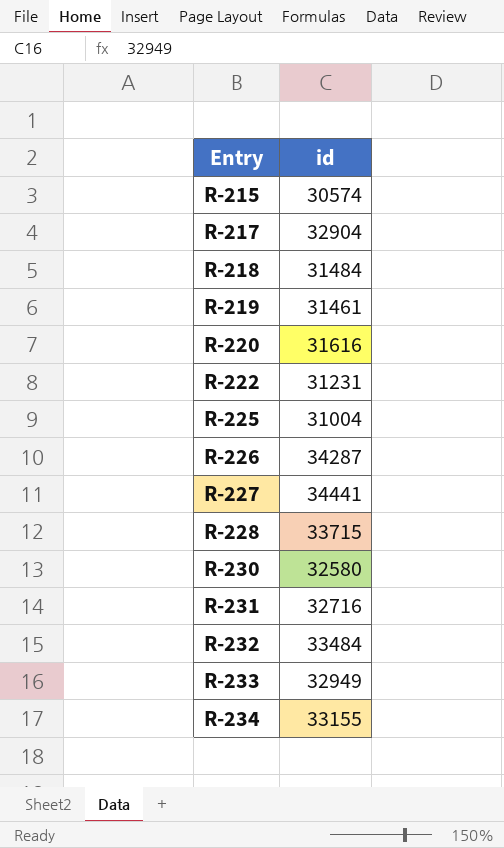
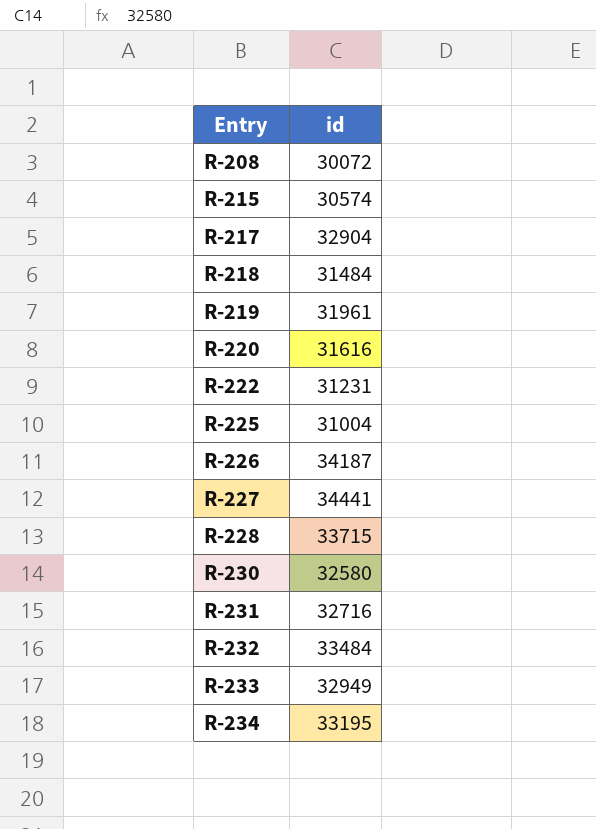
row R-208: none -> 30072
R-219 | id: 31461 -> 31961
R-226 | id: 34287 -> 34187
R-234 | id: 33155 -> 33195

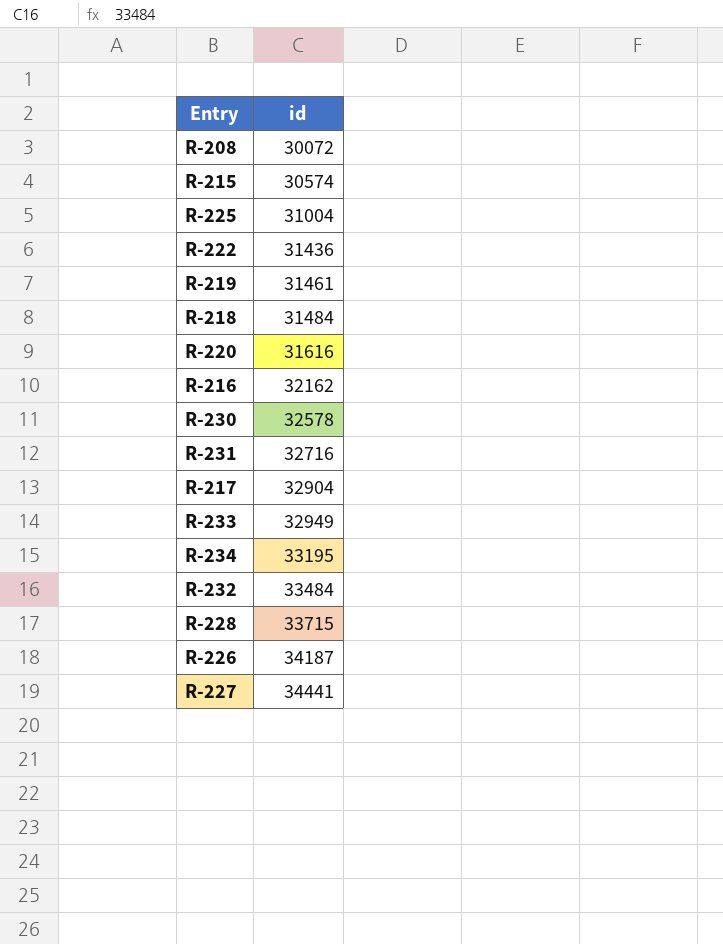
row order: Entry ascending -> id ascending
R-222 | id: 31231 -> 31436
R-219 | id: 31961 -> 31461
row R-216: none -> 32162
R-230 | id: 32580 -> 32578

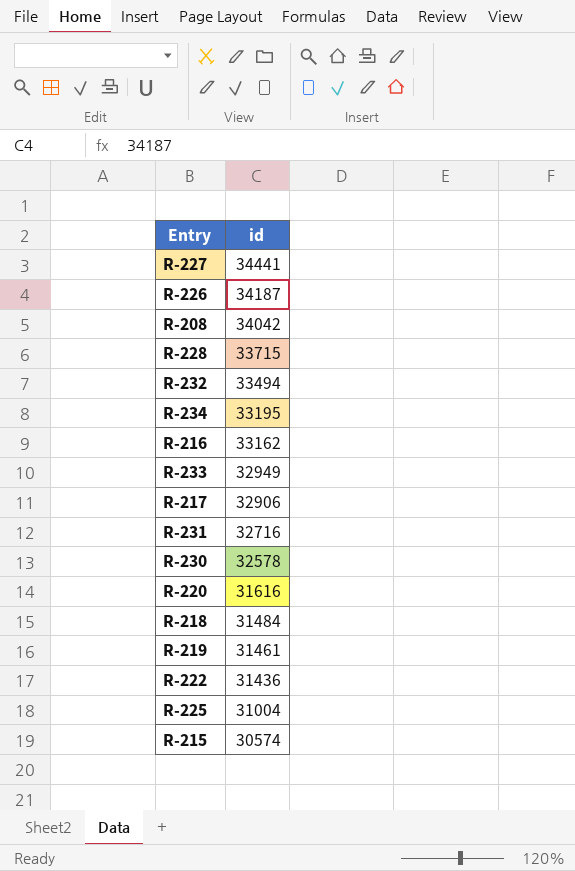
row order: id ascending -> id descending
R-208 | id: 30072 -> 34042
R-232 | id: 33484 -> 33494
R-216 | id: 32162 -> 33162
R-217 | id: 32904 -> 32906

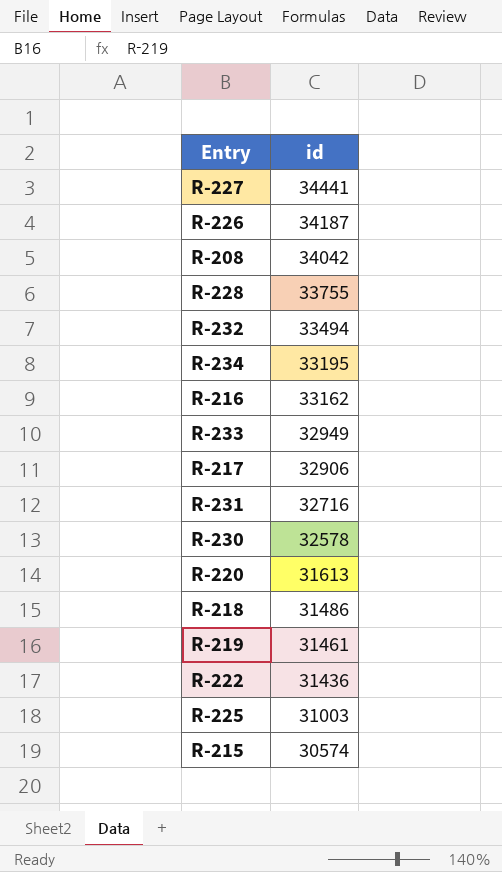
R-228 | id: 33715 -> 33755
R-220 | id: 31616 -> 31613
R-218 | id: 31484 -> 31486
R-225 | id: 31004 -> 31003

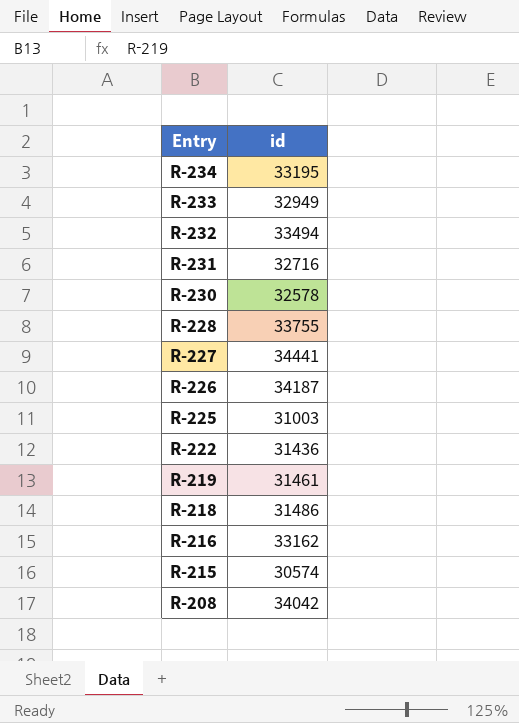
row order: id descending -> Entry descending
row R-217: 32906 -> none
row R-220: 31613 -> none

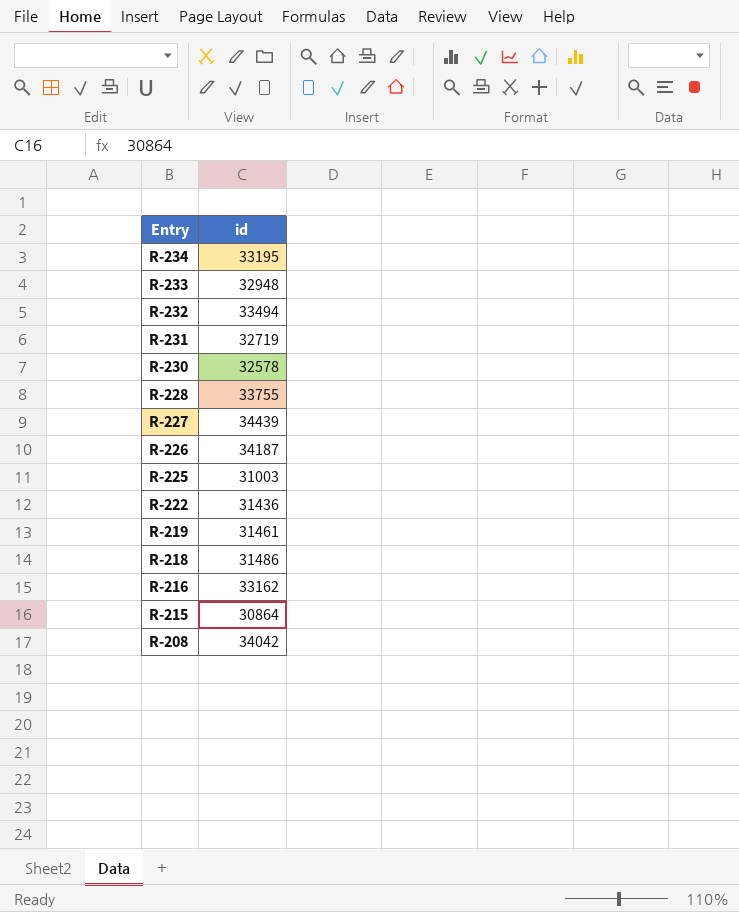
R-233 | id: 32949 -> 32948
R-231 | id: 32716 -> 32719
R-227 | id: 34441 -> 34439
R-215 | id: 30574 -> 30864

